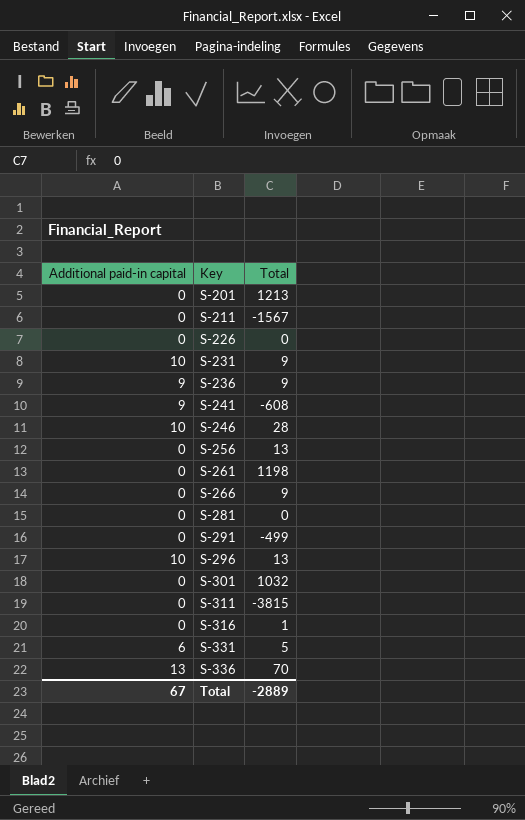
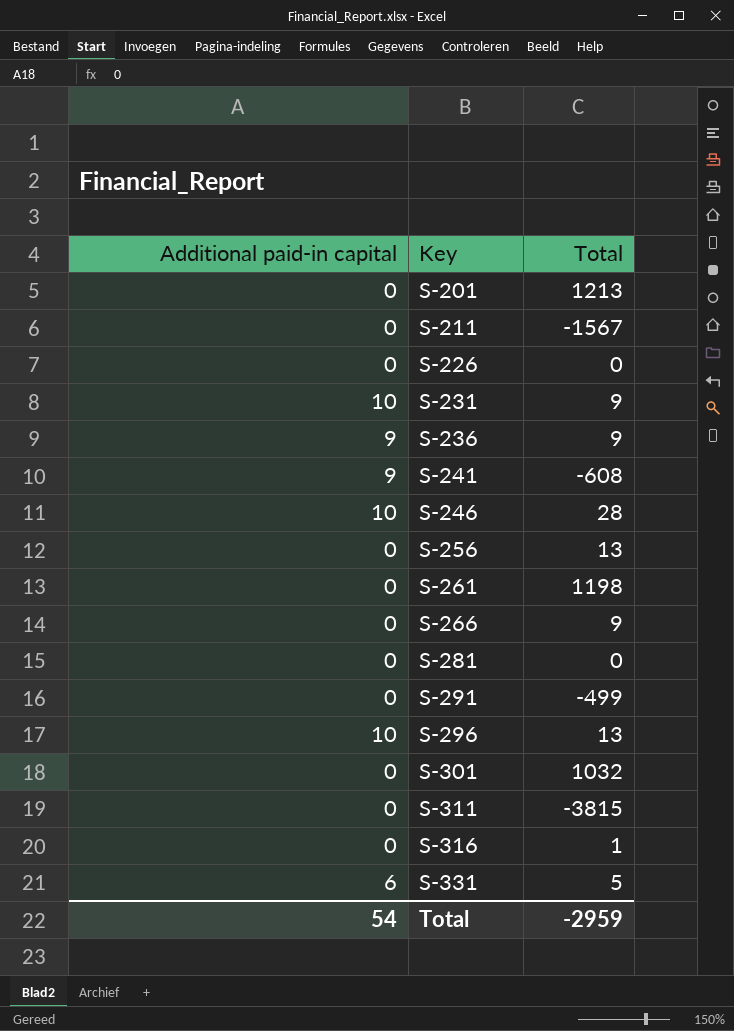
row S-336: 13 | 70 -> none
Total | Additional paid-in capital: 67 -> 54
Total | Total: -2889 -> -2959

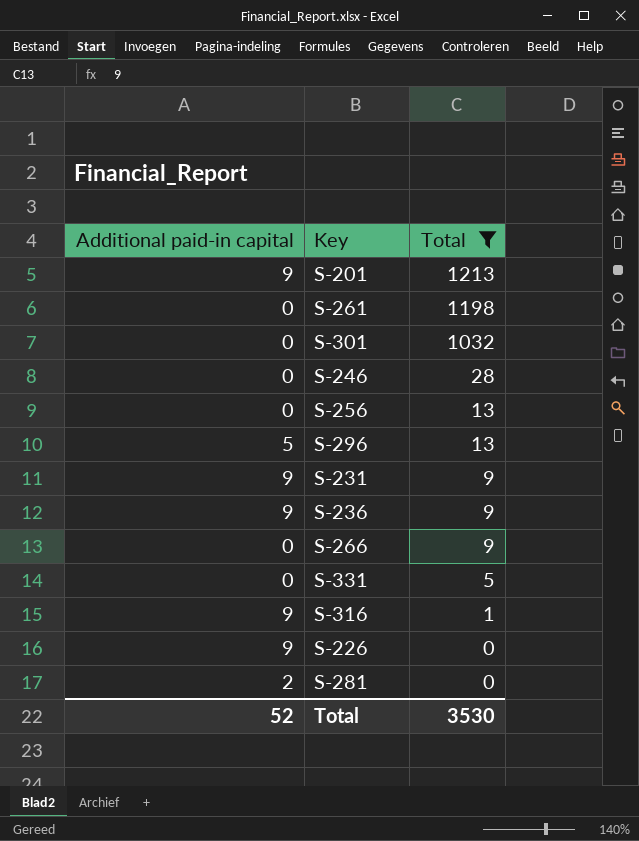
filter: none -> Total >= 0
row order: Key ascending -> Total descending
S-201 | Additional paid-in capital: 0 -> 9
S-246 | Additional paid-in capital: 10 -> 0
S-296 | Additional paid-in capital: 10 -> 5
S-231 | Additional paid-in capital: 10 -> 9
S-331 | Additional paid-in capital: 6 -> 0
S-316 | Additional paid-in capital: 0 -> 9
S-226 | Additional paid-in capital: 0 -> 9
S-281 | Additional paid-in capital: 0 -> 2
Total | Additional paid-in capital: 54 -> 52
Total | Total: -2959 -> 3530

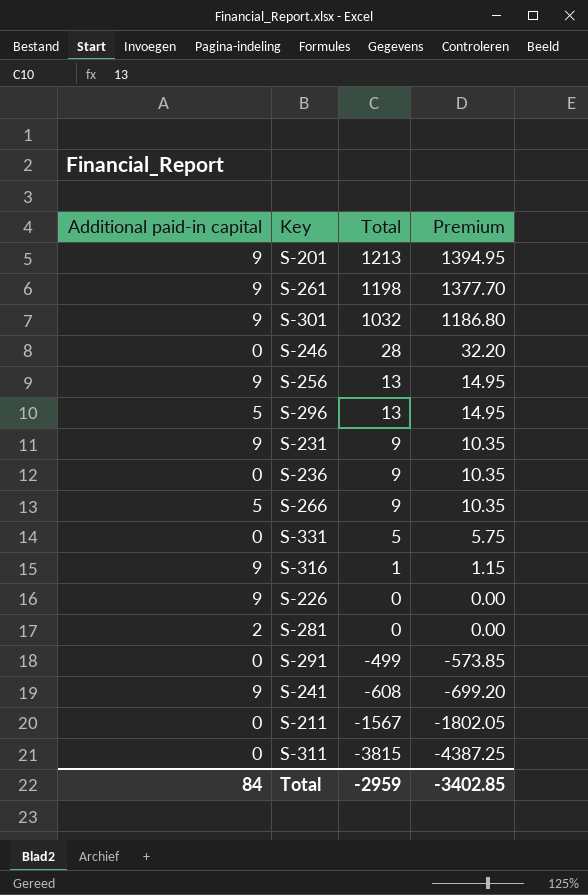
filter: Total >= 0 -> none
column Premium | formula: none -> [Total] * 1.15
S-261 | Additional paid-in capital: 0 -> 9
S-301 | Additional paid-in capital: 0 -> 9
S-256 | Additional paid-in capital: 0 -> 9
S-236 | Additional paid-in capital: 9 -> 0
S-266 | Additional paid-in capital: 0 -> 5
Total | Additional paid-in capital: 52 -> 84
Total | Total: 3530 -> -2959

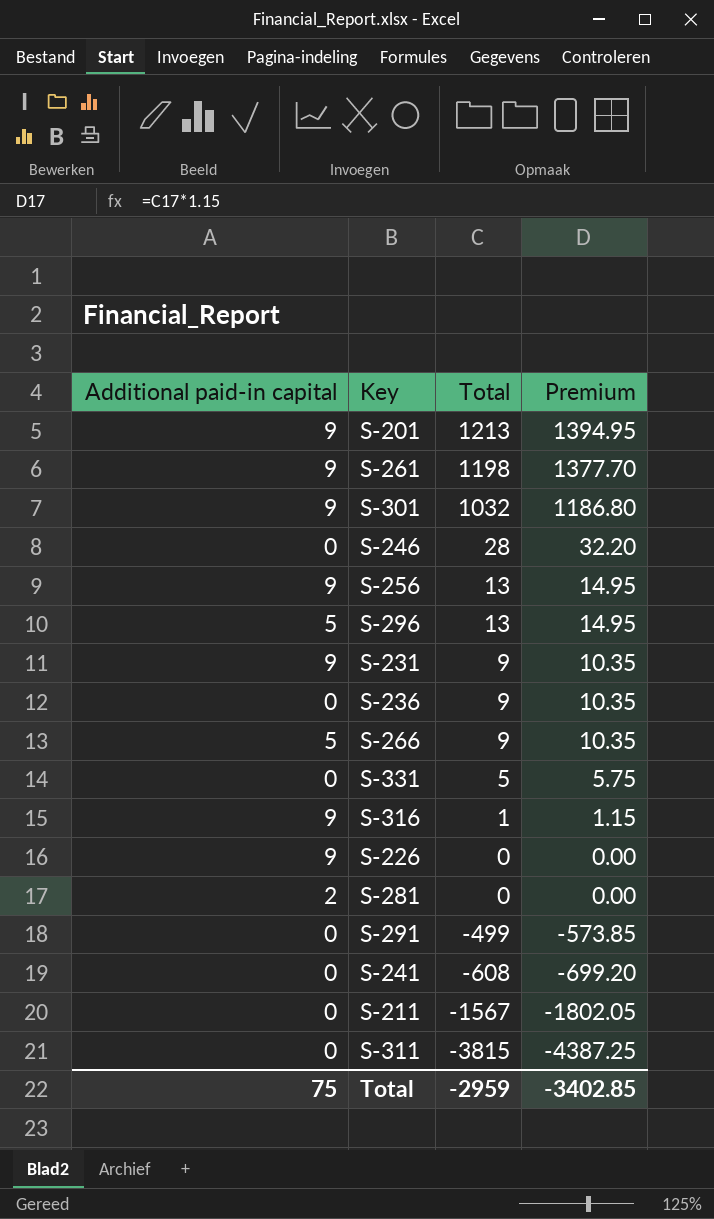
S-241 | Additional paid-in capital: 9 -> 0
Total | Additional paid-in capital: 84 -> 75

